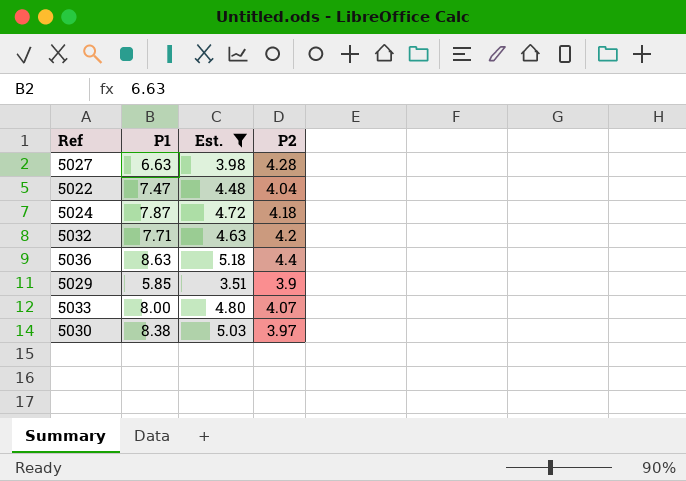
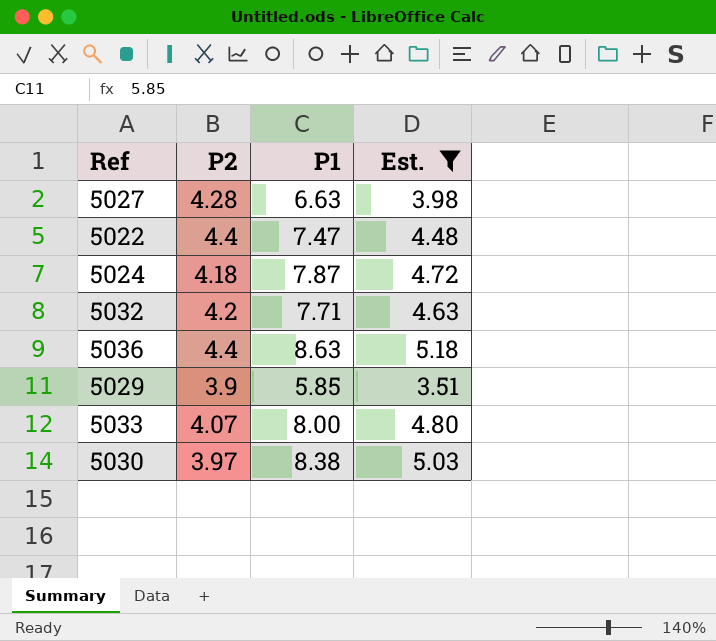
column P2 | position: 4 -> 2
5022 | P2: 4.04 -> 4.4

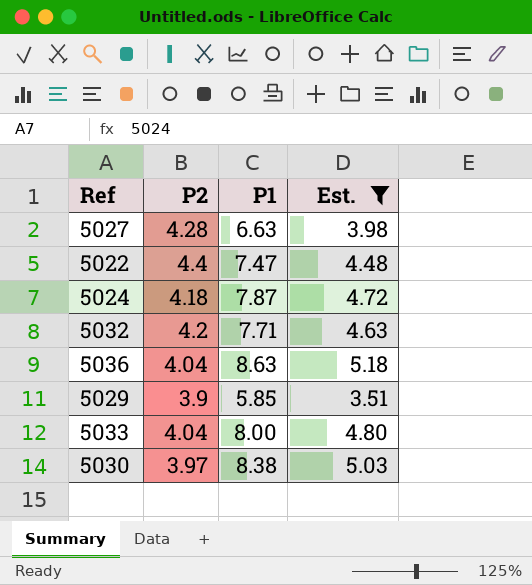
5036 | P2: 4.4 -> 4.04
5033 | P2: 4.07 -> 4.04

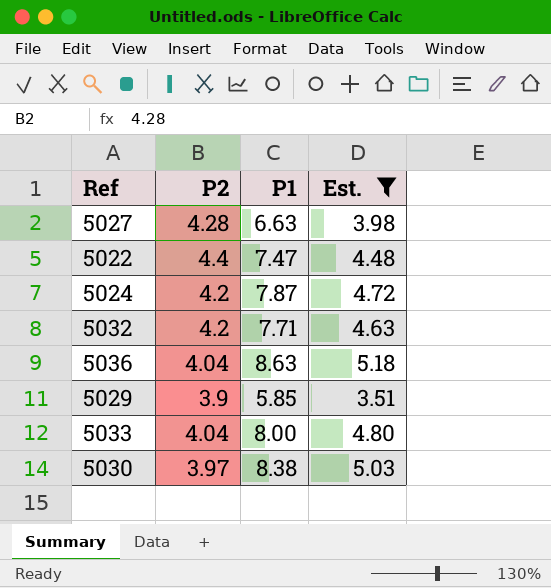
5024 | P2: 4.18 -> 4.2

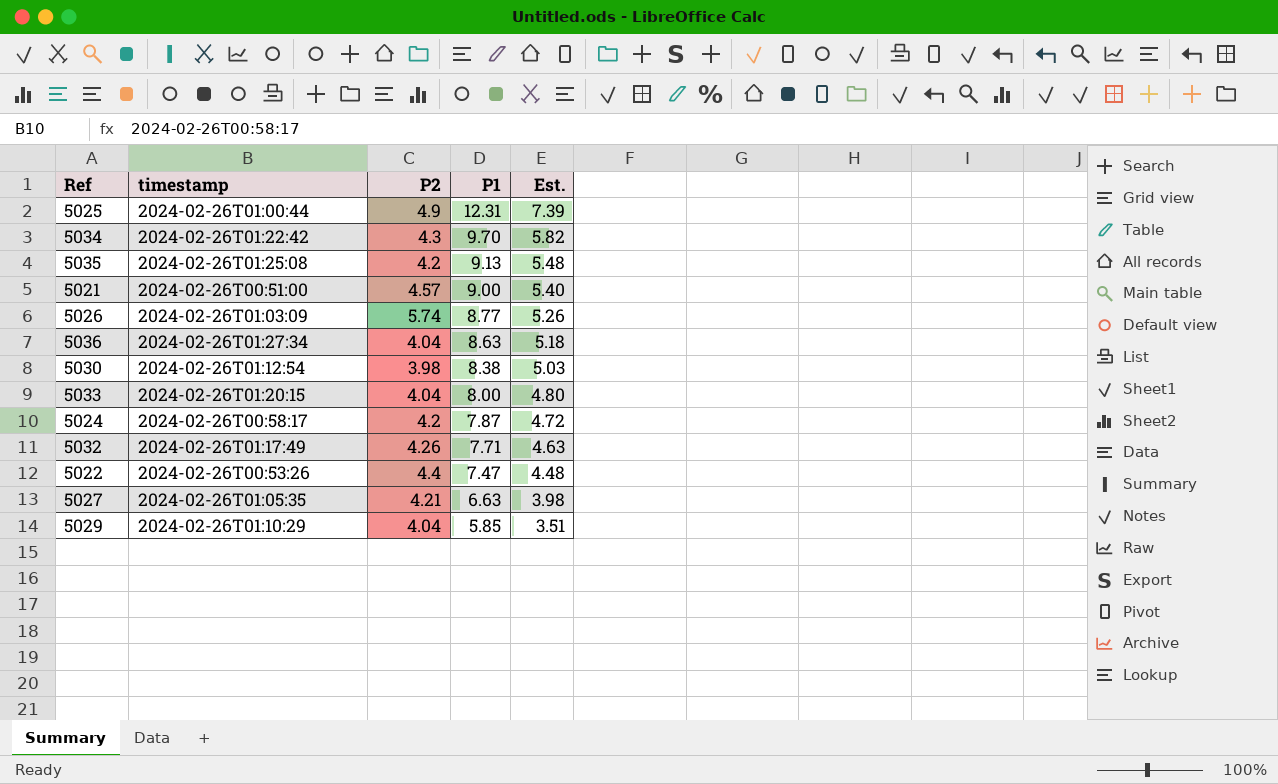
filter: Est. <= 5.18 -> none
row order: none -> P1 descending
column timestamp | position: none -> 2
5030 | P2: 3.97 -> 3.98
5032 | P2: 4.2 -> 4.26
5027 | P2: 4.28 -> 4.21
5029 | P2: 3.9 -> 4.04

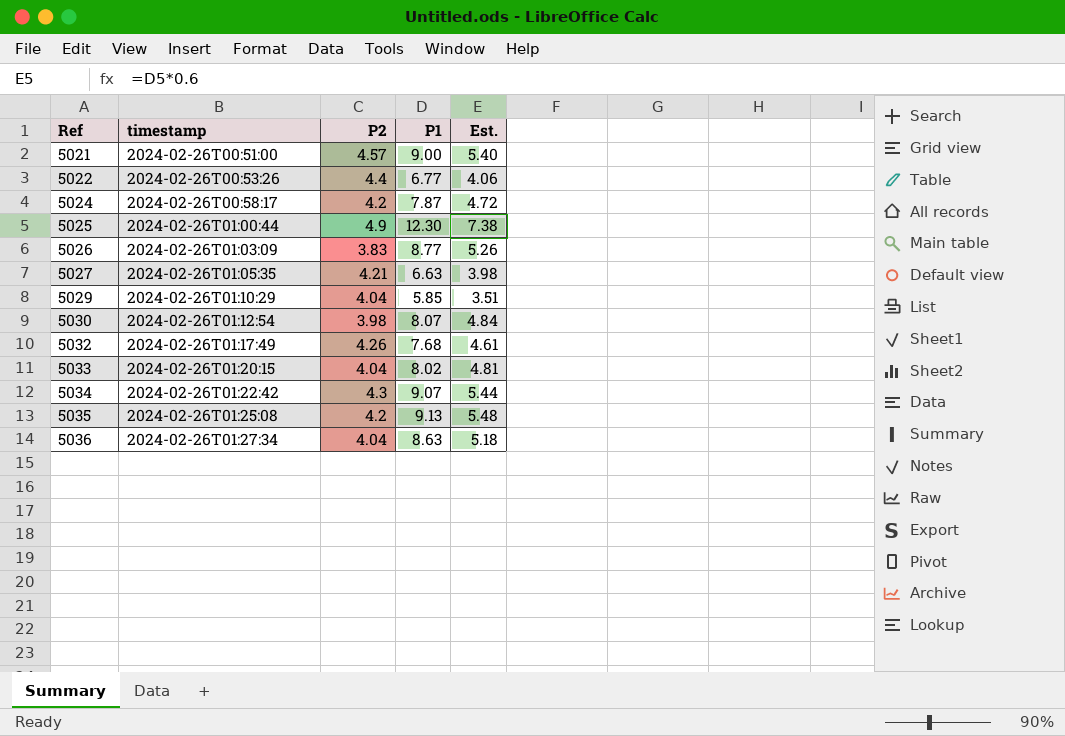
row order: P1 descending -> Ref ascending
5022 | P1: 7.47 -> 6.77
5022 | Est.: 4.48 -> 4.06
5025 | P1: 12.31 -> 12.30
5025 | Est.: 7.39 -> 7.38
5026 | P2: 5.74 -> 3.83
5030 | P1: 8.38 -> 8.07
5030 | Est.: 5.03 -> 4.84
5032 | P1: 7.71 -> 7.68
5032 | Est.: 4.63 -> 4.61
5033 | P1: 8.00 -> 8.02
5033 | Est.: 4.80 -> 4.81
5034 | P1: 9.70 -> 9.07
5034 | Est.: 5.82 -> 5.44

